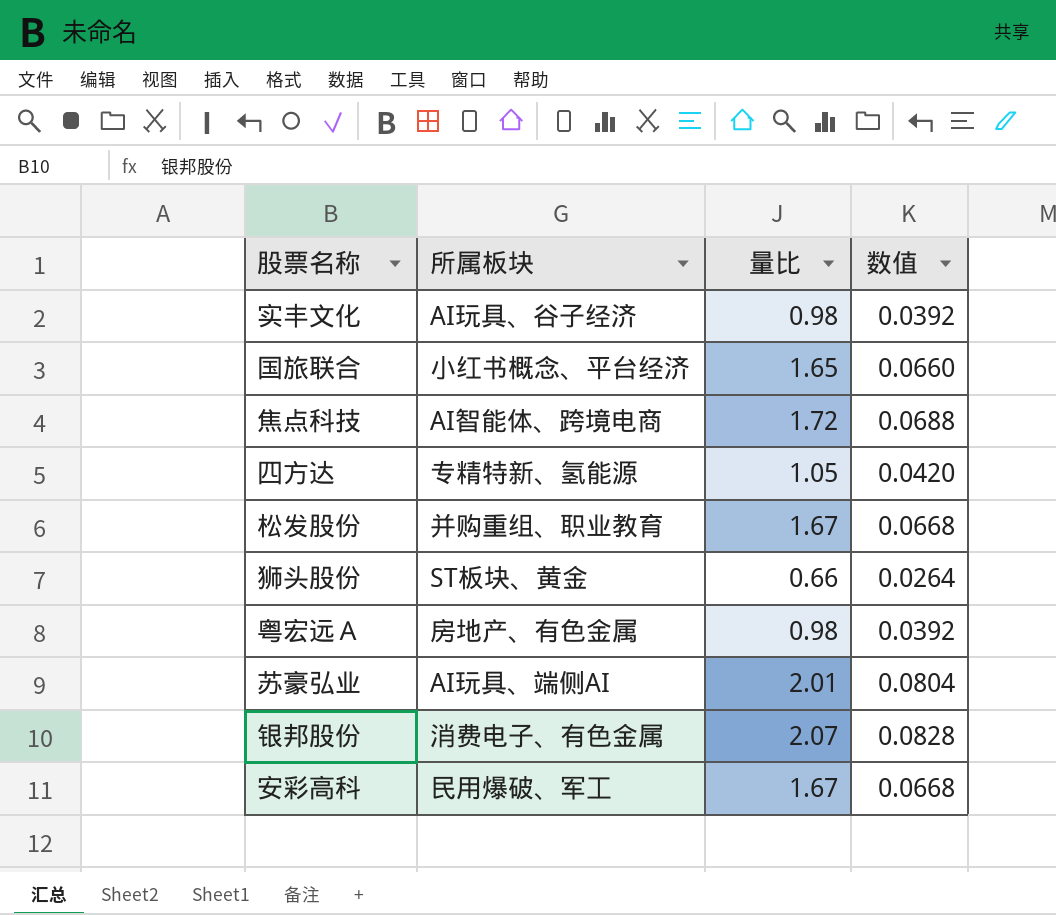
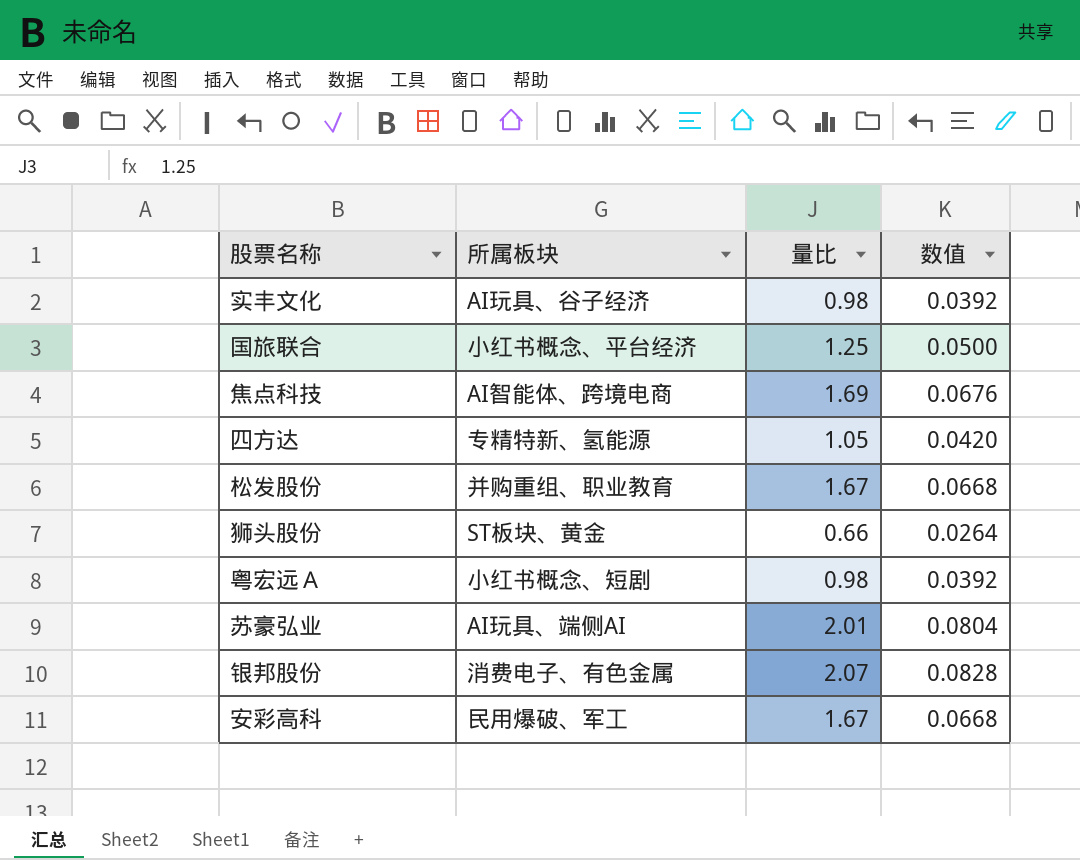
国旅联合 | 量比: 1.65 -> 1.25
国旅联合 | 数值: 0.0660 -> 0.0500
焦点科技 | 量比: 1.72 -> 1.69
焦点科技 | 数值: 0.0688 -> 0.0676
粤宏远Ａ | 所属板块: 房地产、有色金属 -> 小红书概念、短剧

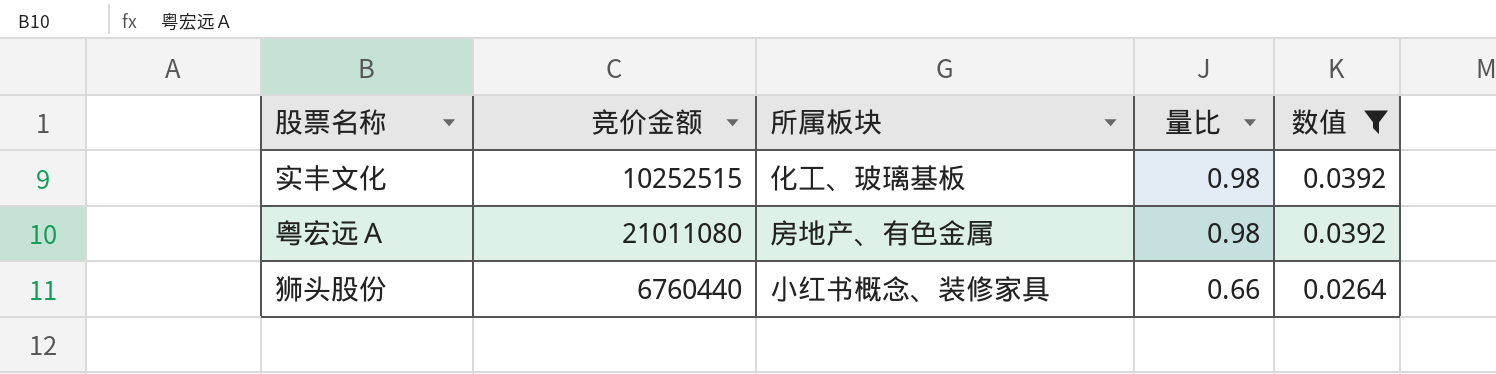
filter: none -> 数值 <= 0.0392
row order: none -> 量比 descending
column 竞价金额 | position: none -> 2
实丰文化 | 所属板块: AI玩具、谷子经济 -> 化工、玻璃基板
粤宏远Ａ | 所属板块: 小红书概念、短剧 -> 房地产、有色金属
狮头股份 | 所属板块: ST板块、黄金 -> 小红书概念、装修家具

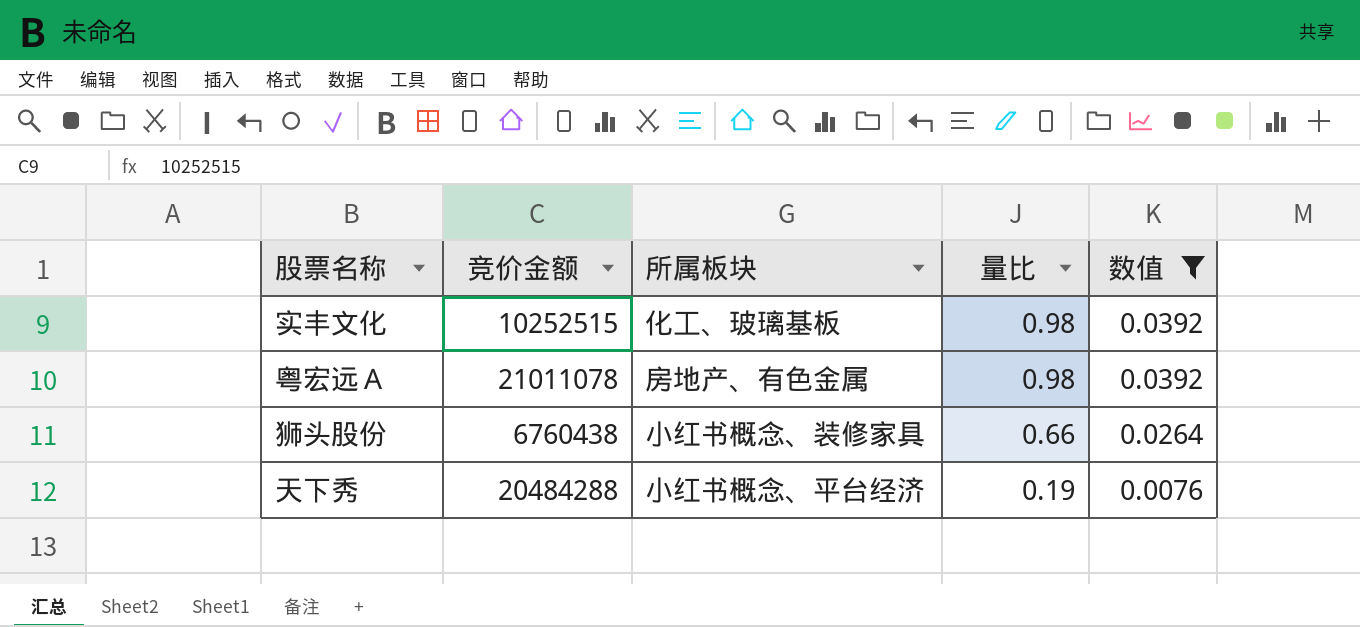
粤宏远Ａ | 竞价金额: 21011080 -> 21011078
狮头股份 | 竞价金额: 6760440 -> 6760438
row 天下秀: none -> 20484288 | 小红书概念、平台经济 | 0.19 | 0.0076

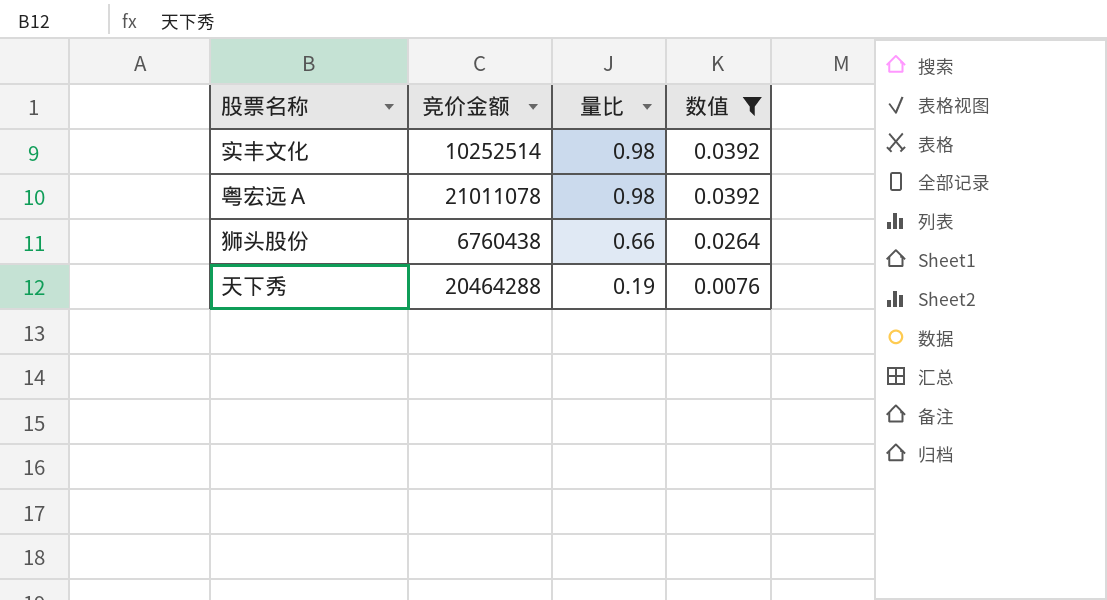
column 所属板块 | position: 3 -> none
实丰文化 | 竞价金额: 10252515 -> 10252514
天下秀 | 竞价金额: 20484288 -> 20464288

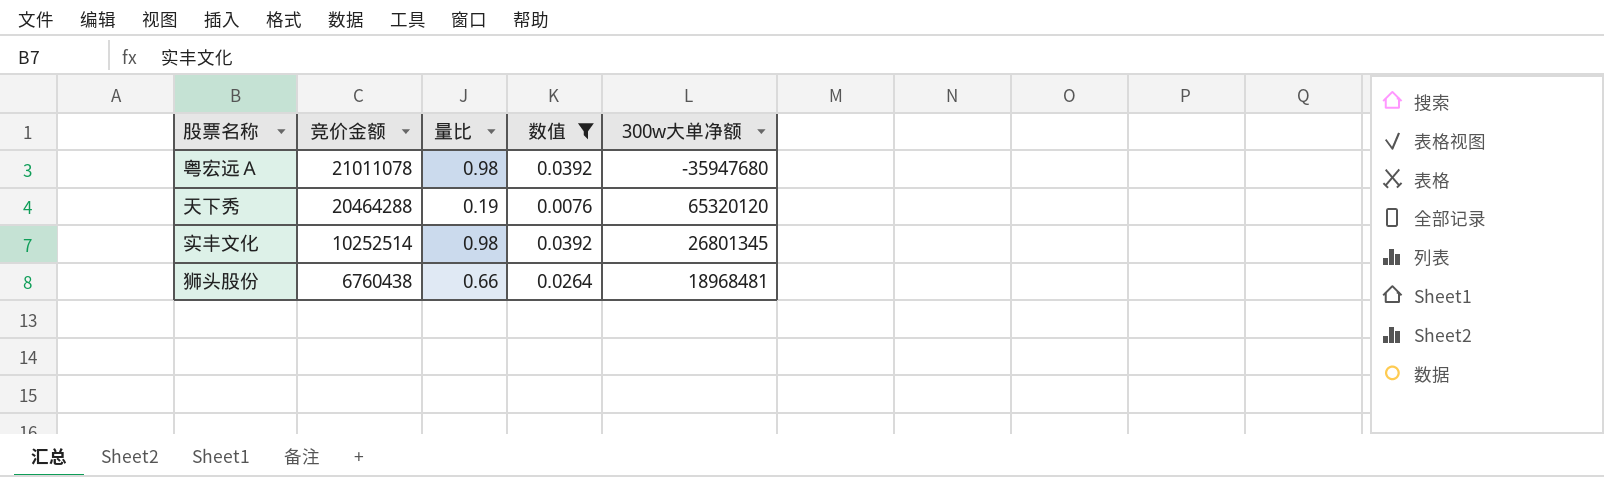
row order: 量比 descending -> 竞价金额 descending
column 300w大单净额 | position: none -> 5

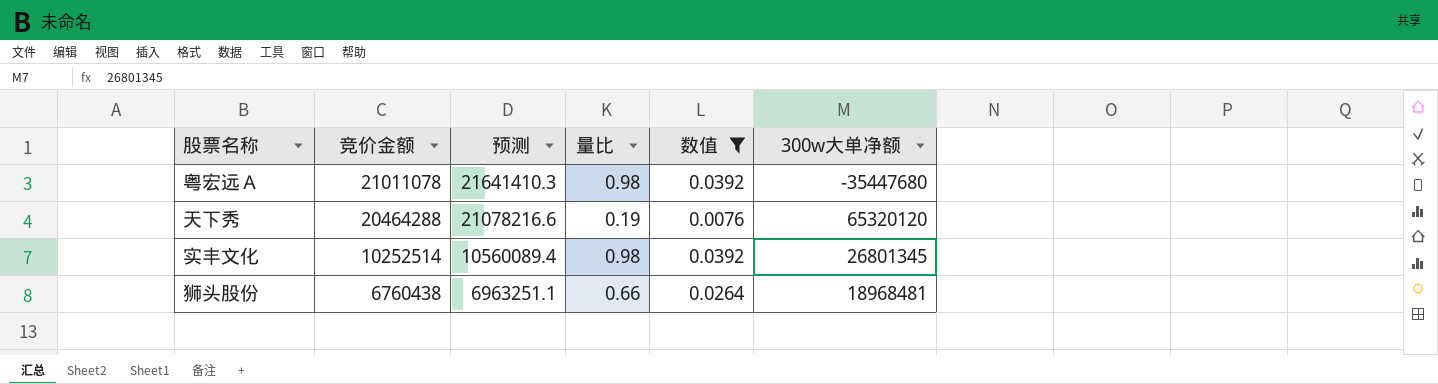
column 预测 | formula: none -> [竞价金额] * 1.03
粤宏远Ａ | 300w大单净额: -35947680 -> -35447680

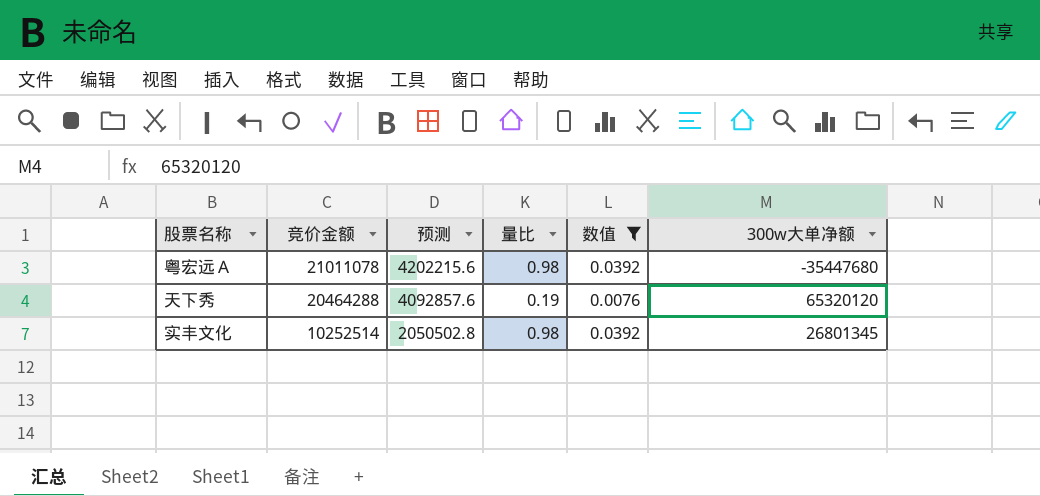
column 预测 | formula: [竞价金额] * 1.03 -> [竞价金额] * 0.2
row 狮头股份: 6760438 | 6963251.1 | 0.66 | 0.0264 | 18968481 -> none

